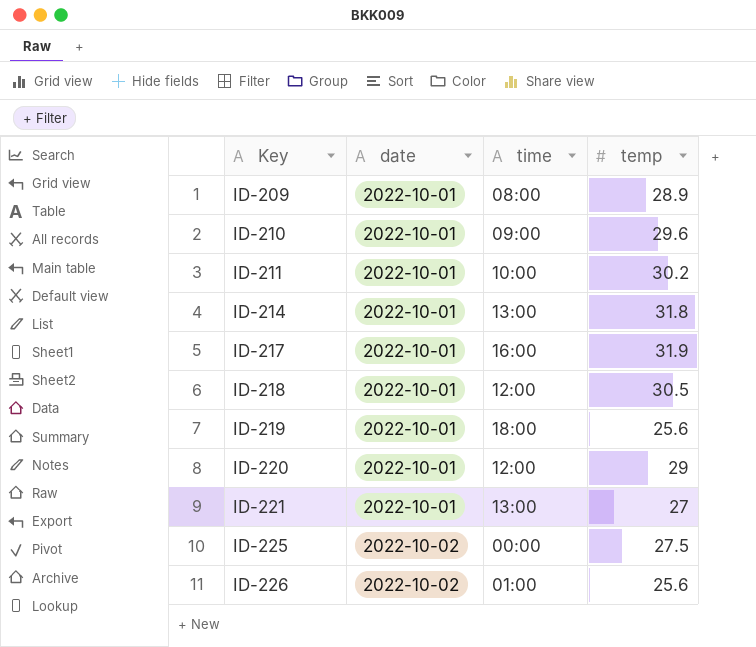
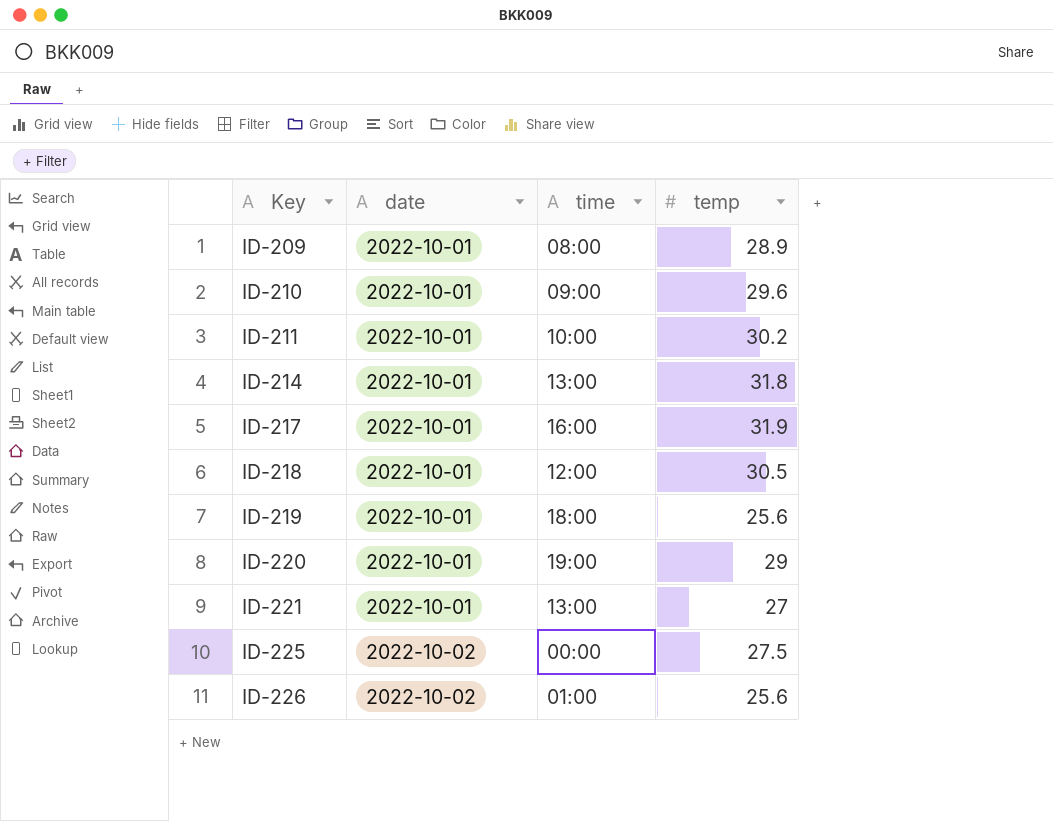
ID-220 | time: 12:00 -> 19:00

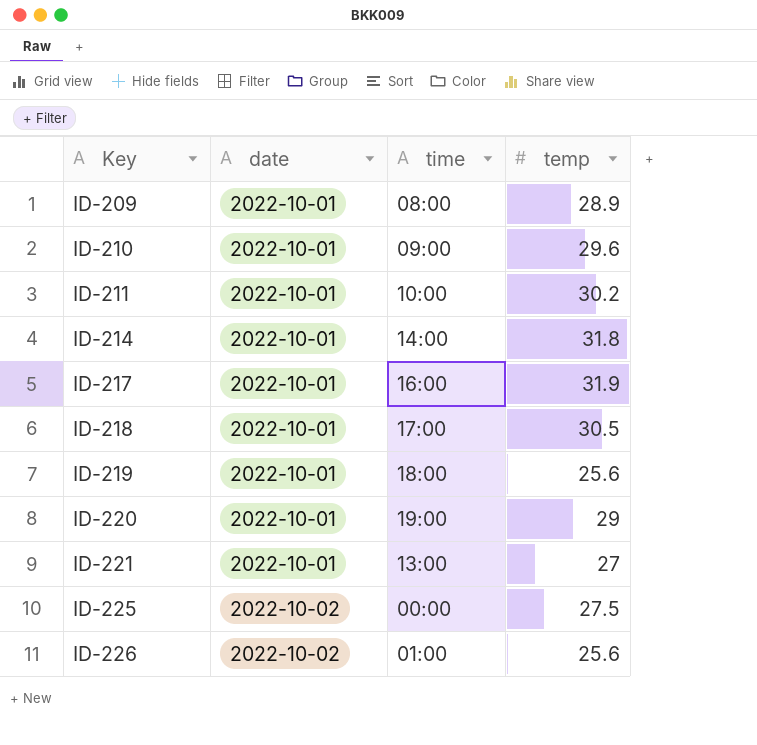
ID-214 | time: 13:00 -> 14:00
ID-218 | time: 12:00 -> 17:00

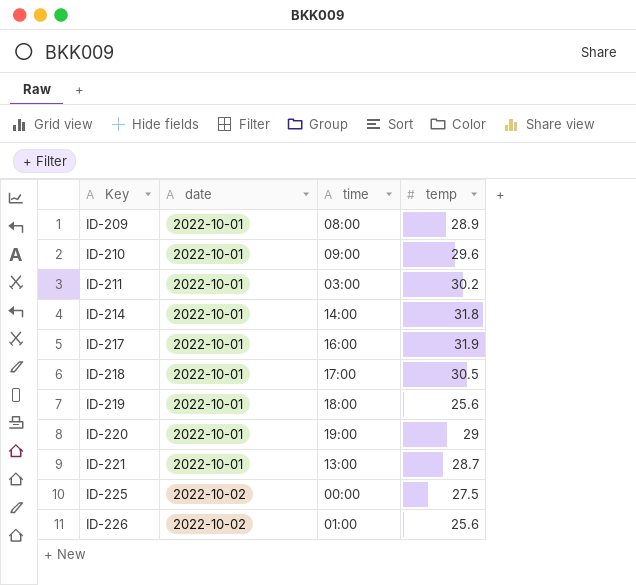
ID-211 | time: 10:00 -> 03:00
ID-221 | temp: 27 -> 28.7

